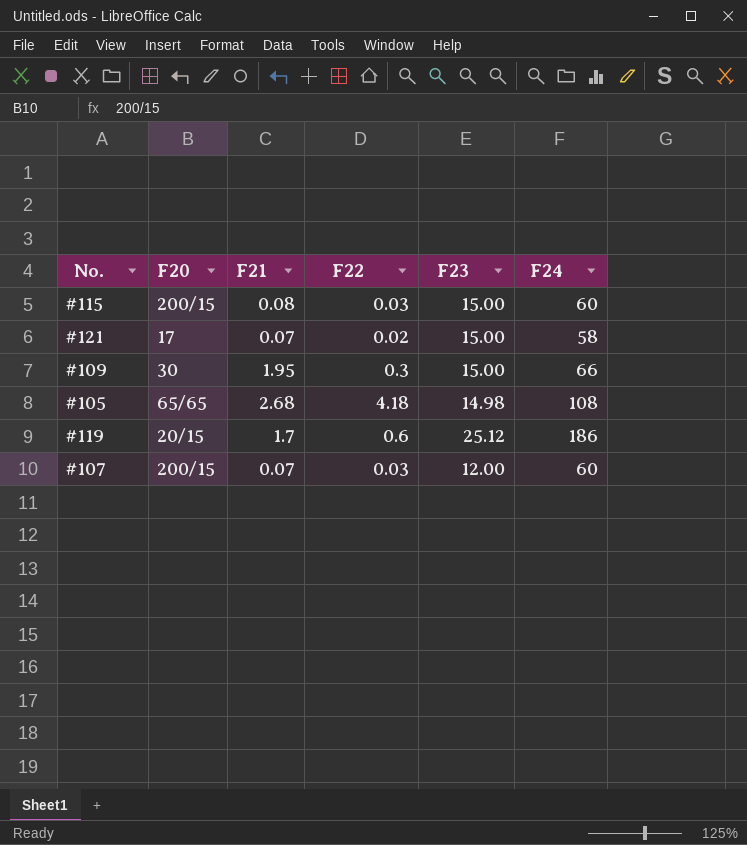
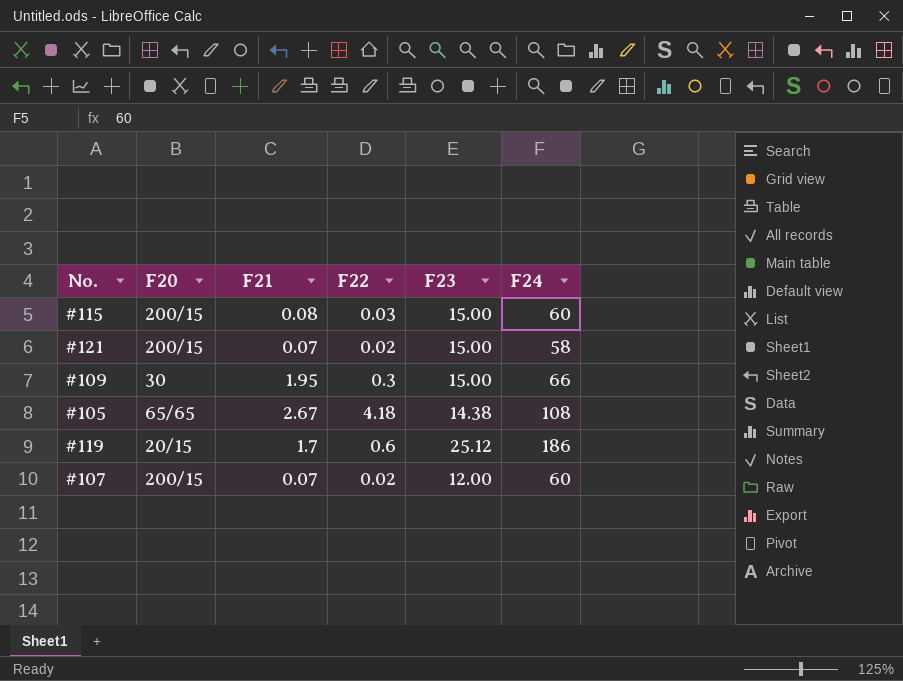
#121 | F20: 17 -> 200/15
#105 | F21: 2.68 -> 2.67
#105 | F23: 14.98 -> 14.38
#107 | F22: 0.03 -> 0.02

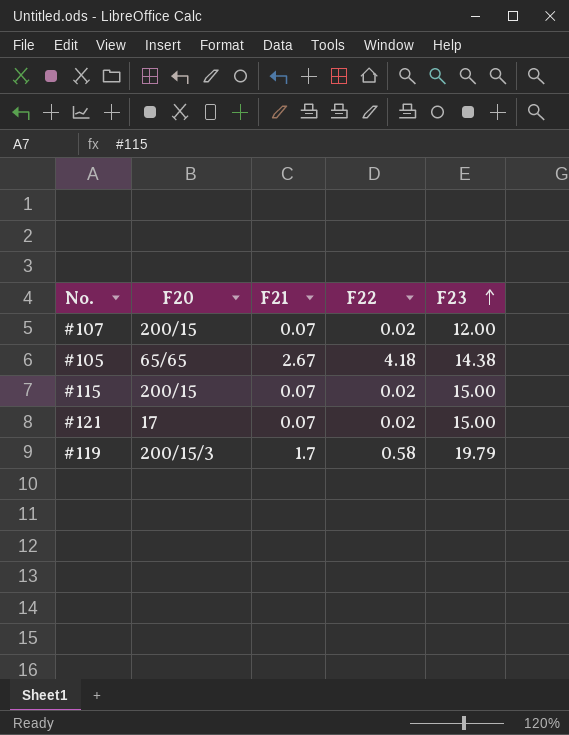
row order: none -> F23 ascending
column F24 | position: 6 -> none
row #109: 30 | 1.95 | 0.3 | 15.00 | 66 -> none
#115 | F21: 0.08 -> 0.07
#115 | F22: 0.03 -> 0.02
#121 | F20: 200/15 -> 17
#119 | F20: 20/15 -> 200/15/3
#119 | F22: 0.6 -> 0.58
#119 | F23: 25.12 -> 19.79

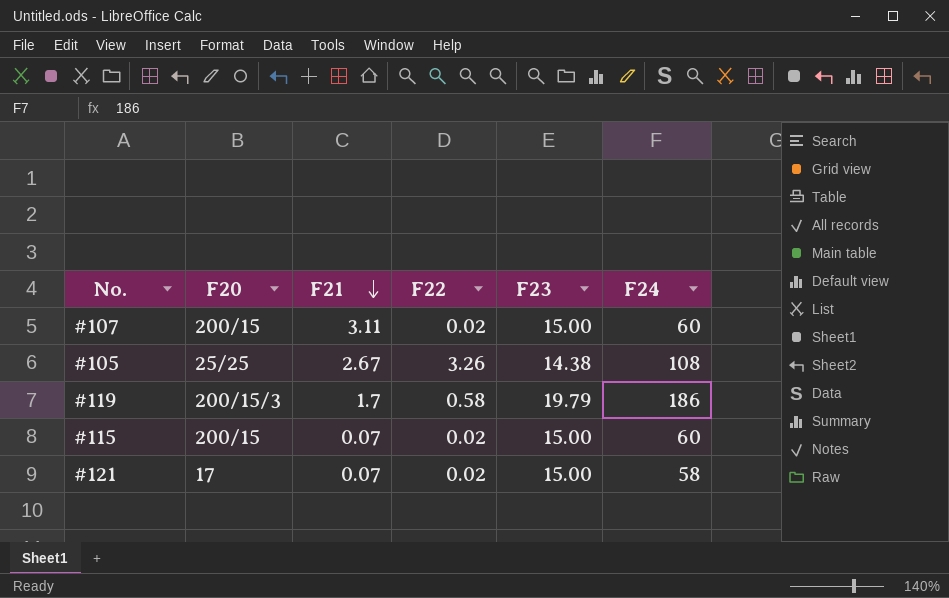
row order: F23 ascending -> F21 descending
column F24 | position: none -> 6
#107 | F21: 0.07 -> 3.11
#107 | F23: 12.00 -> 15.00
#105 | F20: 65/65 -> 25/25
#105 | F22: 4.18 -> 3.26

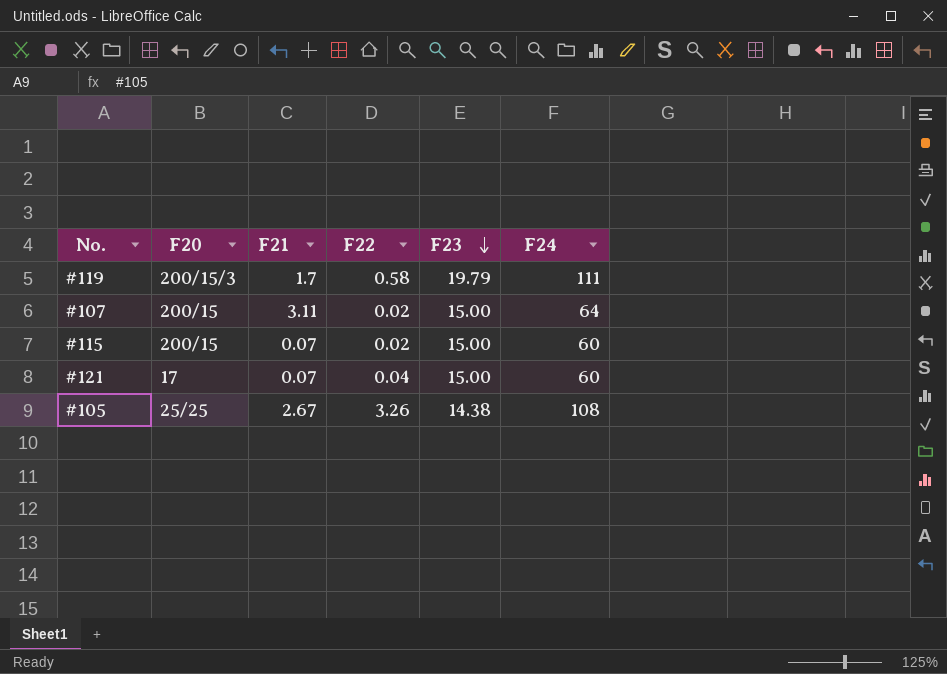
row order: F21 descending -> F23 descending
#119 | F24: 186 -> 111
#107 | F24: 60 -> 64
#121 | F22: 0.02 -> 0.04
#121 | F24: 58 -> 60

